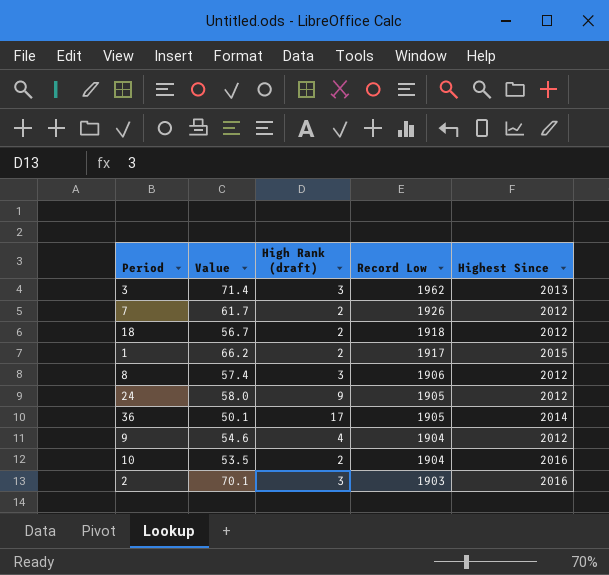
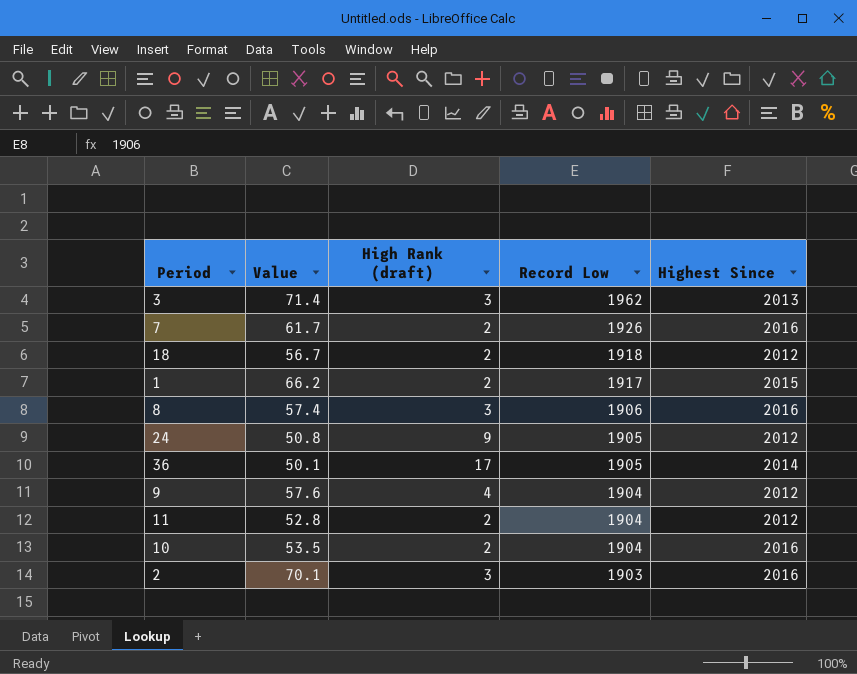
7 | Highest Since: 2012 -> 2016
8 | Highest Since: 2012 -> 2016
24 | Value: 58.0 -> 50.8
9 | Value: 54.6 -> 57.6
row 11: none -> 52.8 | 2 | 1904 | 2012

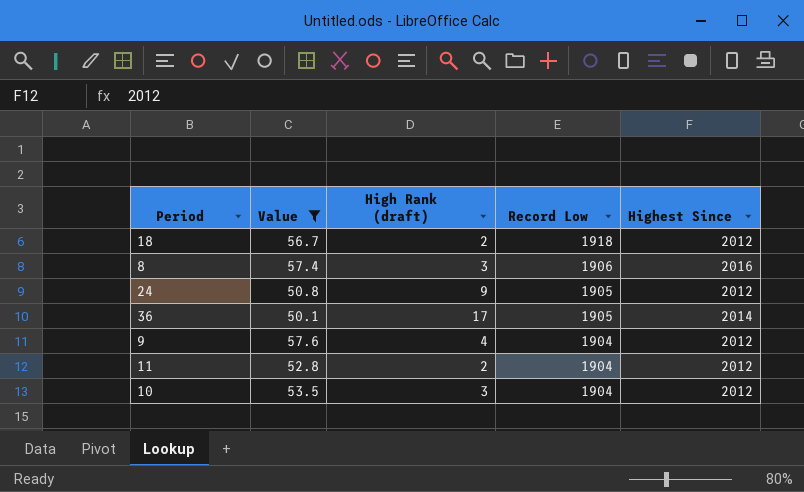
filter: none -> Value <= 57.6
10 | High Rank (draft): 2 -> 3
10 | Highest Since: 2016 -> 2012

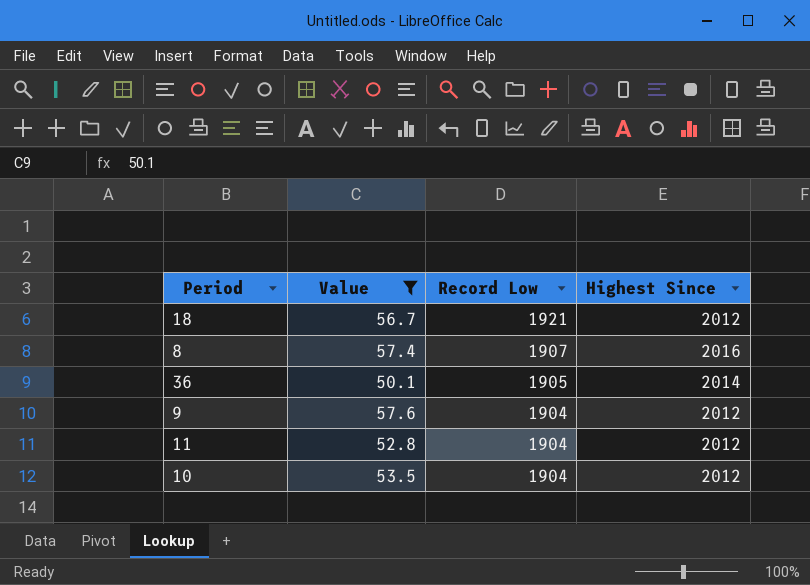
column High Rank (draft) | position: 3 -> none
row 24: 50.8 | 9 | 1905 | 2012 -> none
18 | Record Low: 1918 -> 1921
8 | Record Low: 1906 -> 1907

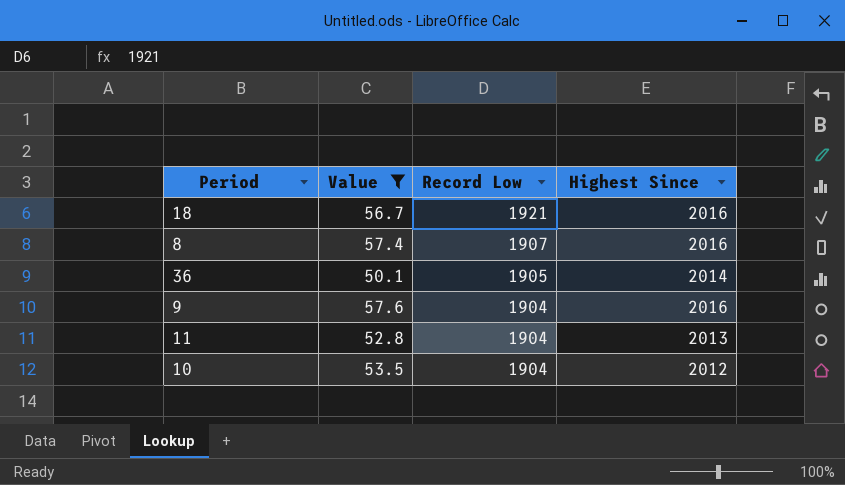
18 | Highest Since: 2012 -> 2016
9 | Highest Since: 2012 -> 2016
11 | Highest Since: 2012 -> 2013

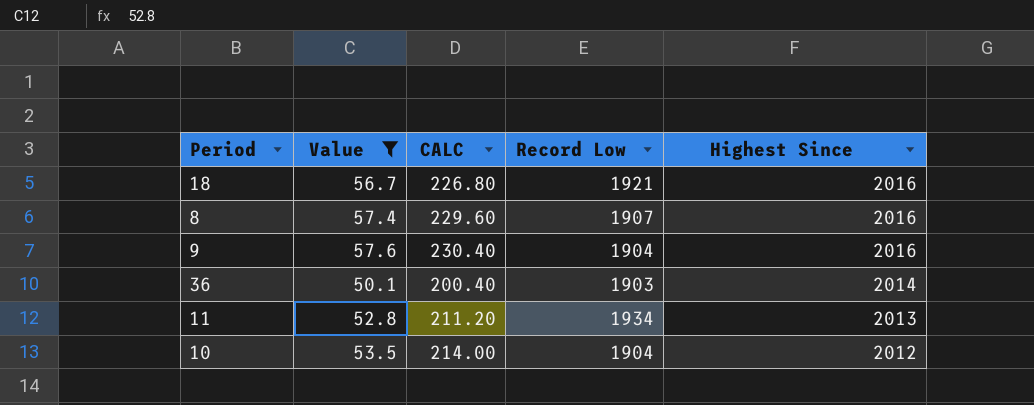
row order: Record Low descending -> Highest Since descending
column CALC | formula: none -> [Value] * 4
36 | Record Low: 1905 -> 1903
11 | Record Low: 1904 -> 1934

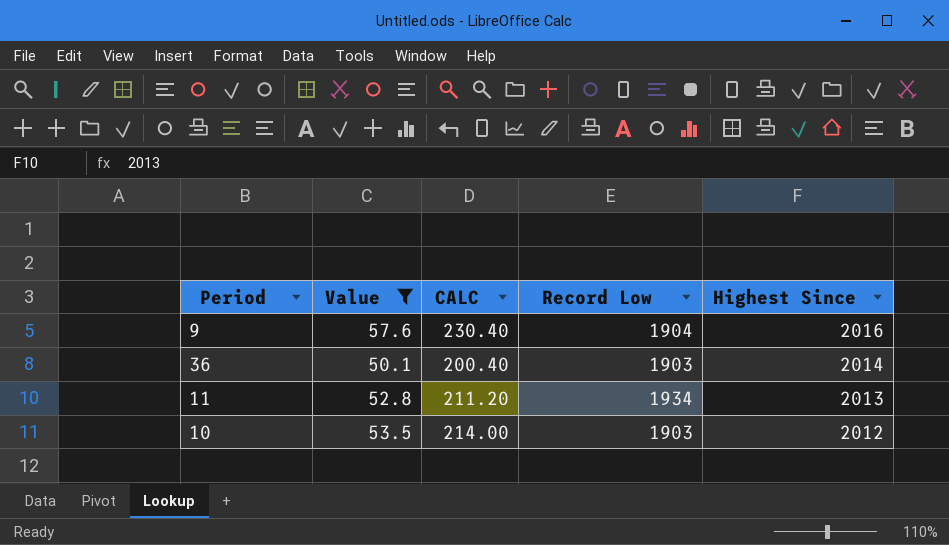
row 18: 56.7 | 226.80 | 1921 | 2016 -> none
row 8: 57.4 | 229.60 | 1907 | 2016 -> none
10 | Record Low: 1904 -> 1903

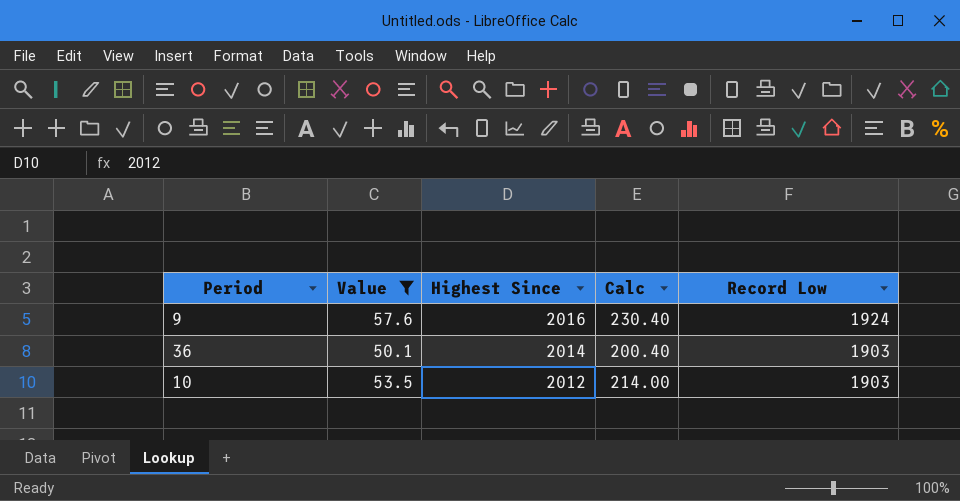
column Highest Since | position: 5 -> 3
column name: CALC -> Calc
row 11: 52.8 | 211.20 | 1934 | 2013 -> none
9 | Record Low: 1904 -> 1924

